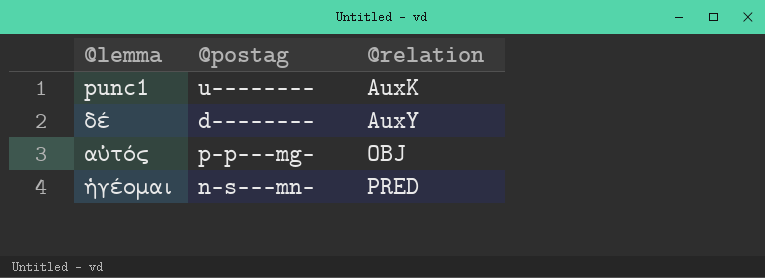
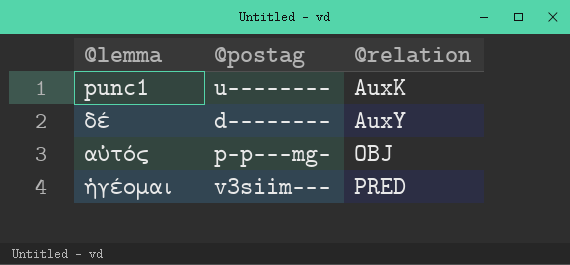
ἡγέομαι | @postag: n-s---mn- -> v3siim---

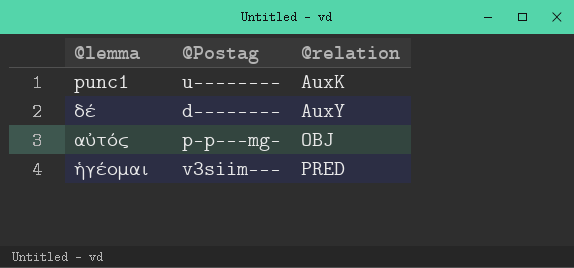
column name: @postag -> @Postag

